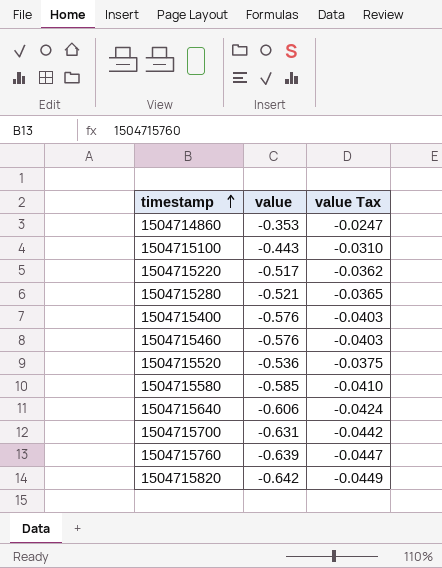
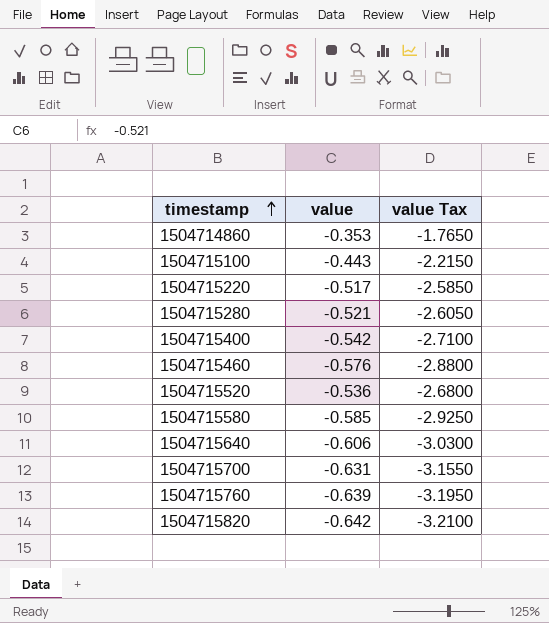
column value Tax | formula: [value] * 0.07 -> [value] * 5
1504715400 | value: -0.576 -> -0.542

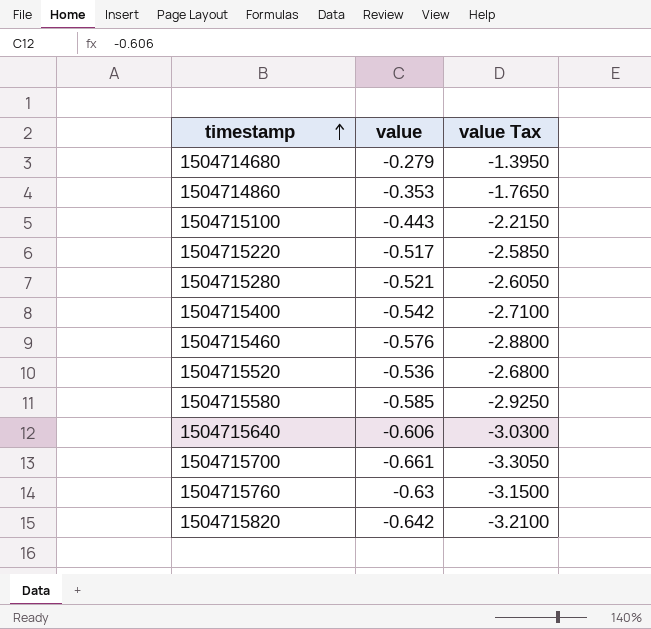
row 1504714680: none -> -0.279 | -1.3950
1504715700 | value: -0.631 -> -0.661
1504715700 | value Tax: -3.1550 -> -3.3050
1504715760 | value: -0.639 -> -0.63
1504715760 | value Tax: -3.1950 -> -3.1500

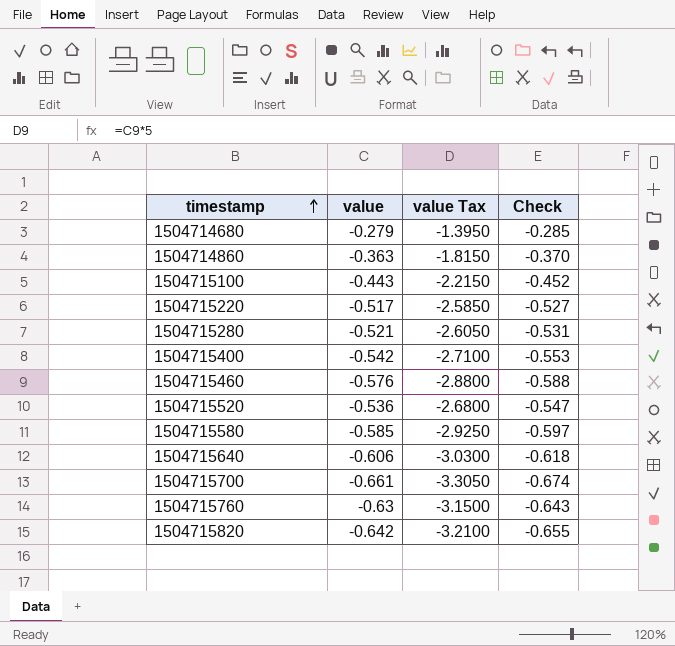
column Check | formula: none -> [value] * 1.02
1504714860 | value: -0.353 -> -0.363
1504714860 | value Tax: -1.7650 -> -1.8150

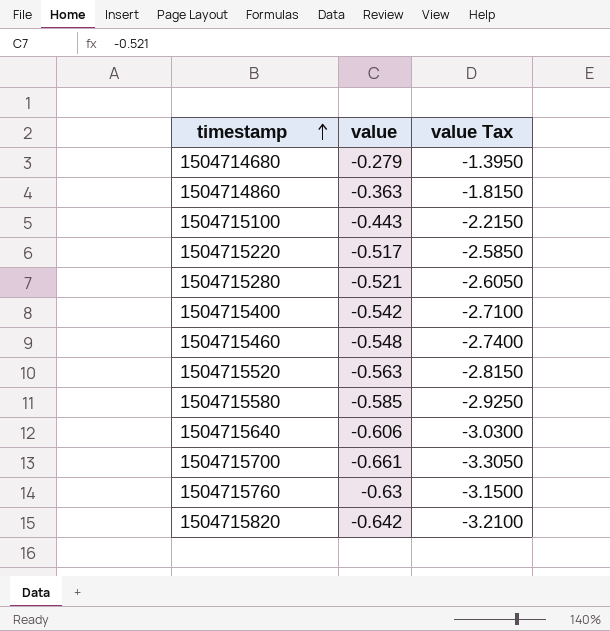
column Check | formula: [value] * 1.02 -> none
1504715460 | value: -0.576 -> -0.548
1504715460 | value Tax: -2.8800 -> -2.7400
1504715520 | value: -0.536 -> -0.563
1504715520 | value Tax: -2.6800 -> -2.8150

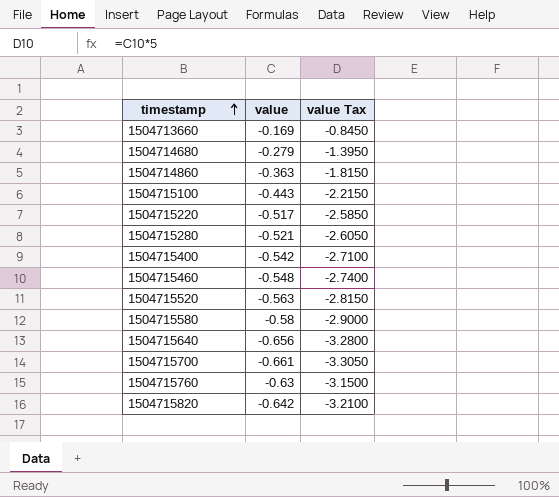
row 1504713660: none -> -0.169 | -0.8450
1504715580 | value: -0.585 -> -0.58
1504715580 | value Tax: -2.9250 -> -2.9000
1504715640 | value: -0.606 -> -0.656
1504715640 | value Tax: -3.0300 -> -3.2800

